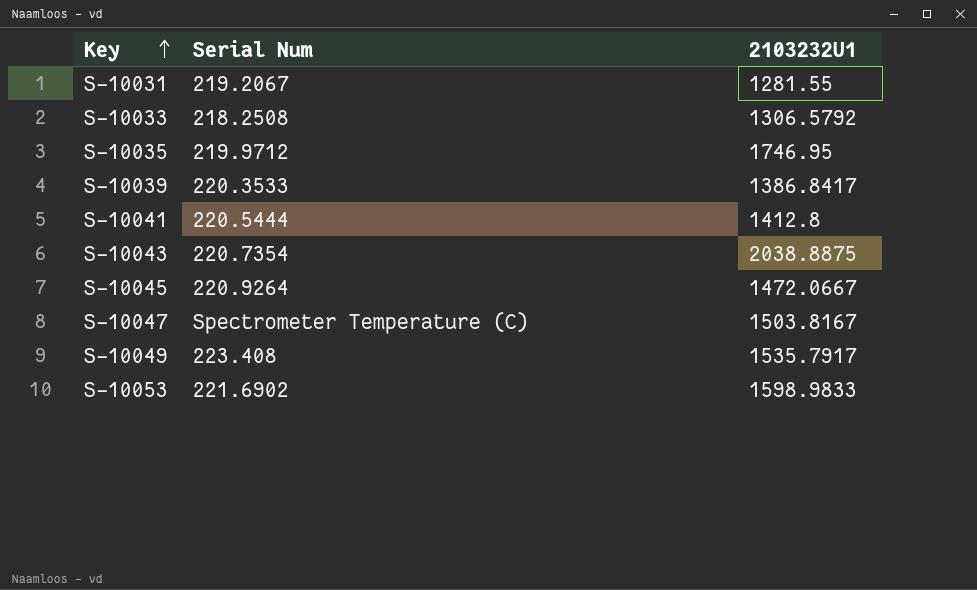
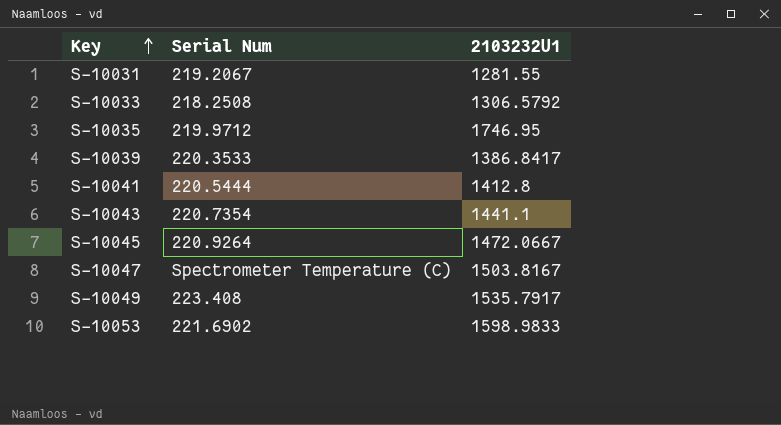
S-10043 | 2103232U1: 2038.8875 -> 1441.1

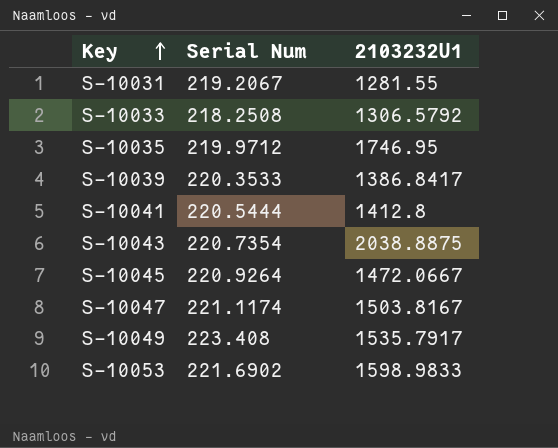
S-10043 | 2103232U1: 1441.1 -> 2038.8875
S-10047 | Serial Num: Spectrometer Temperature (C) -> 221.1174

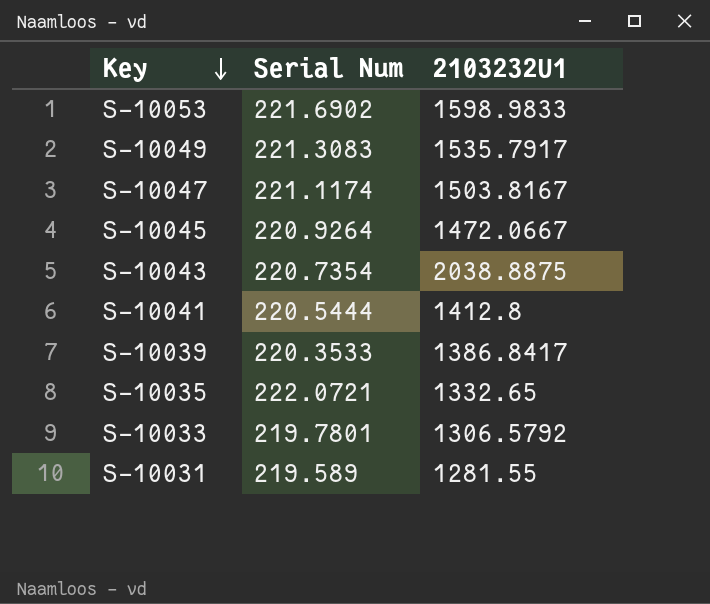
row order: Key ascending -> Key descending
S-10049 | Serial Num: 223.408 -> 221.3083
S-10035 | Serial Num: 219.9712 -> 222.0721
S-10035 | 2103232U1: 1746.95 -> 1332.65
S-10033 | Serial Num: 218.2508 -> 219.7801
S-10031 | Serial Num: 219.2067 -> 219.589

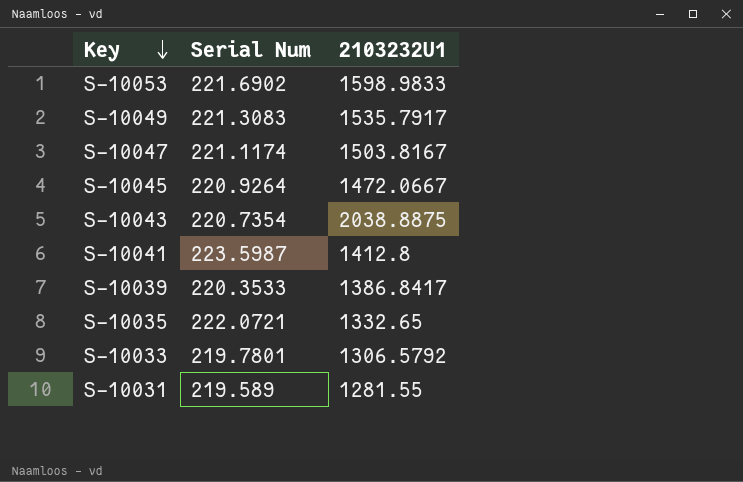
S-10041 | Serial Num: 220.5444 -> 223.5987

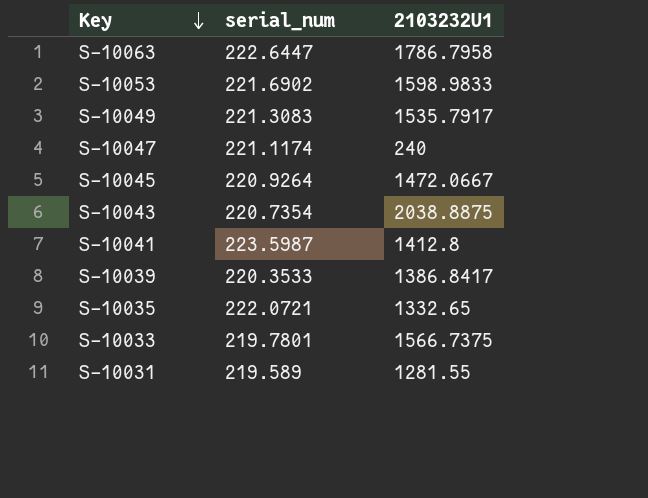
column name: Serial Num -> serial_num
row S-10063: none -> 222.6447 | 1786.7958
S-10047 | 2103232U1: 1503.8167 -> 240
S-10033 | 2103232U1: 1306.5792 -> 1566.7375

